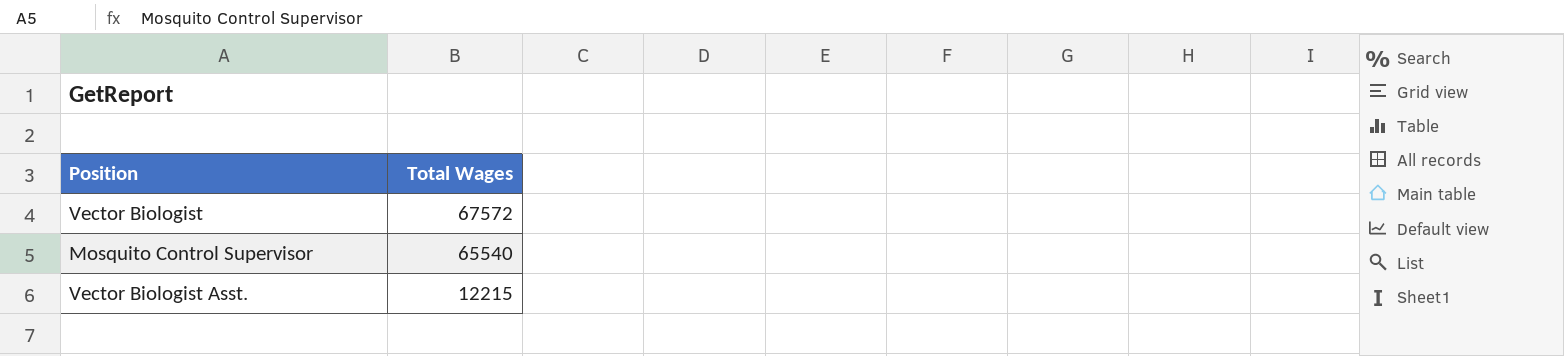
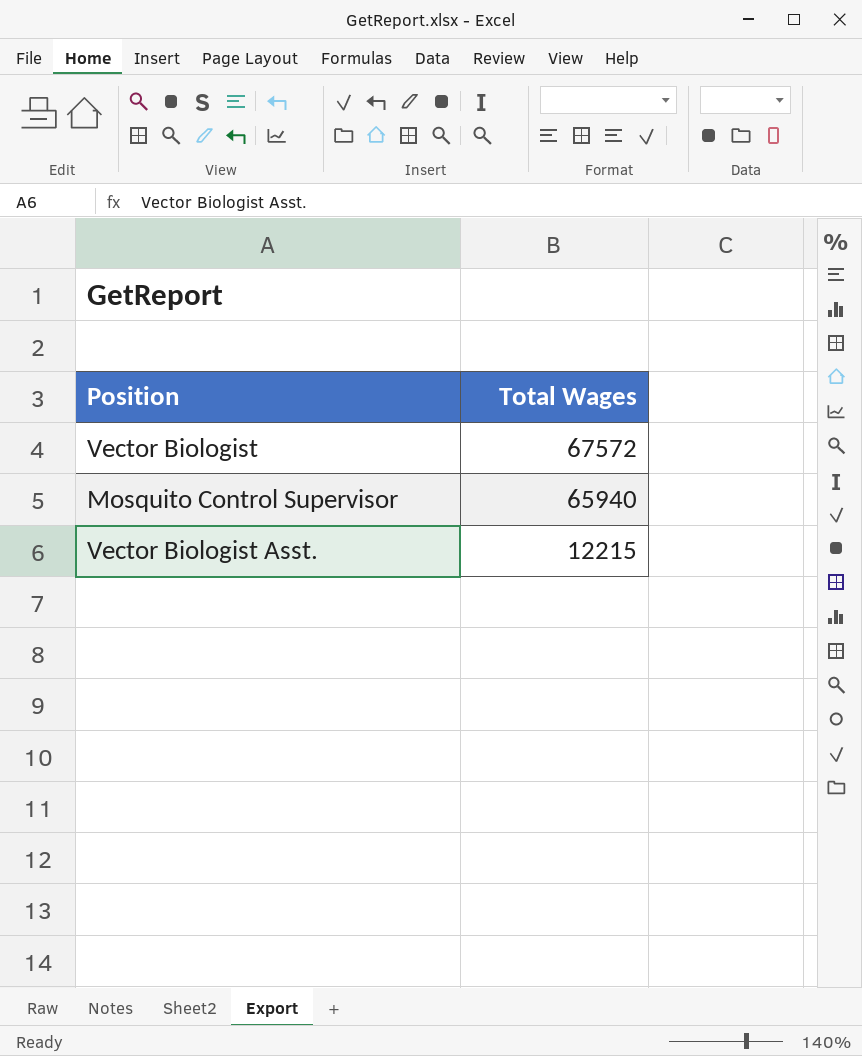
Mosquito Control Supervisor | Total Wages: 65540 -> 65940

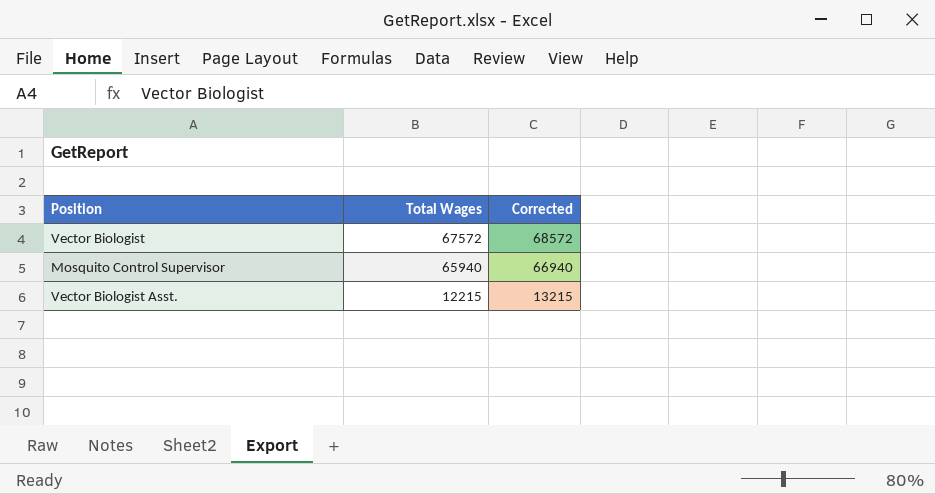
column Corrected | formula: none -> [Total Wages] + 1000

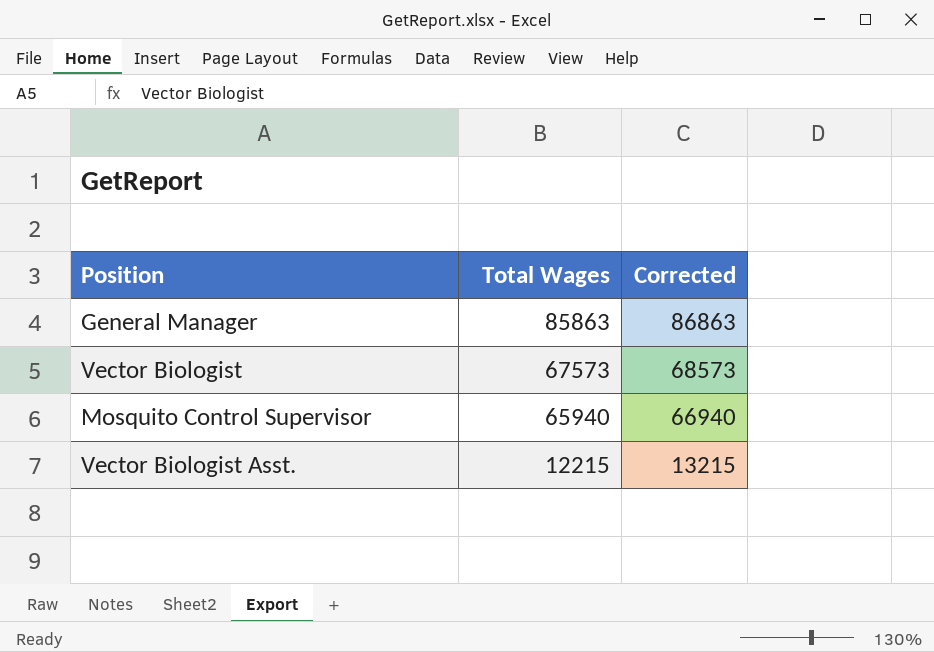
row General Manager: none -> 85863 | 86863
Vector Biologist | Total Wages: 67572 -> 67573
Vector Biologist | Corrected: 68572 -> 68573

